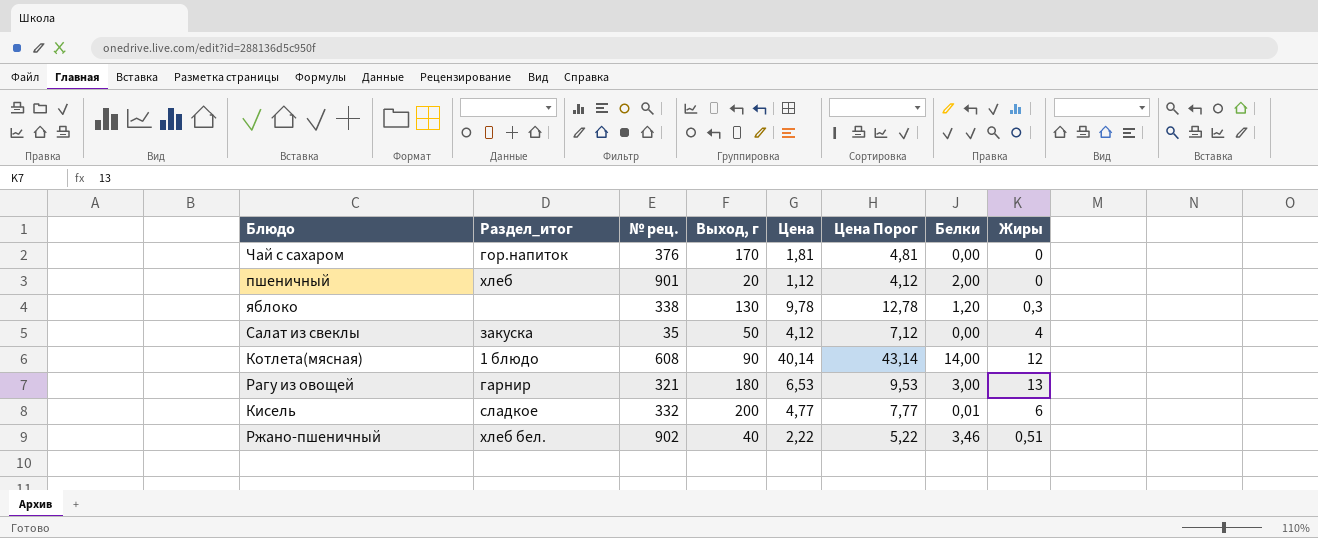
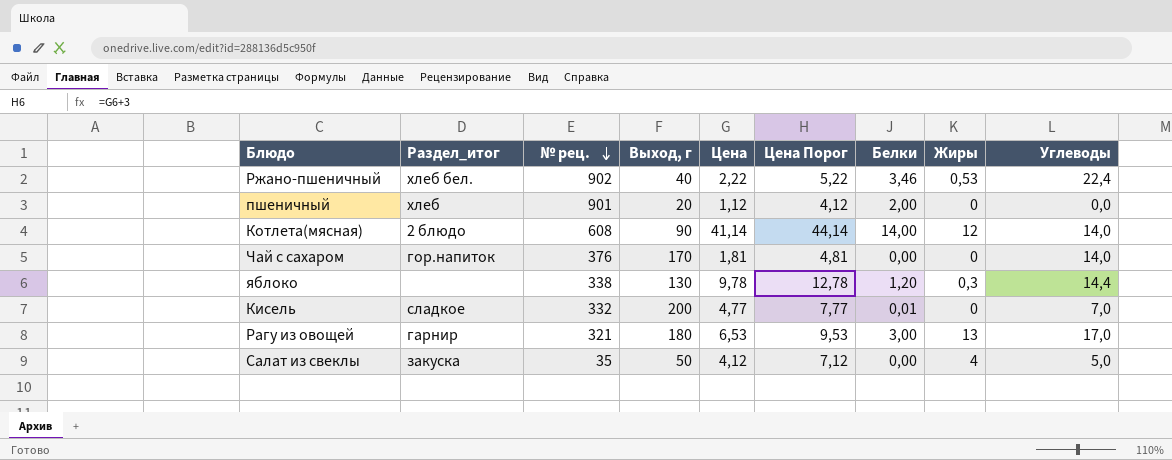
row order: none -> № рец. descending
column Углеводы | position: none -> 9
Ржано-пшеничный | Жиры: 0,51 -> 0,53
Котлета(мясная) | Раздел_итог: 1 блюдо -> 2 блюдо
Котлета(мясная) | Цена: 40,14 -> 41,14
Котлета(мясная) | Цена Порог: 43,14 -> 44,14
Кисель | Жиры: 6 -> 0

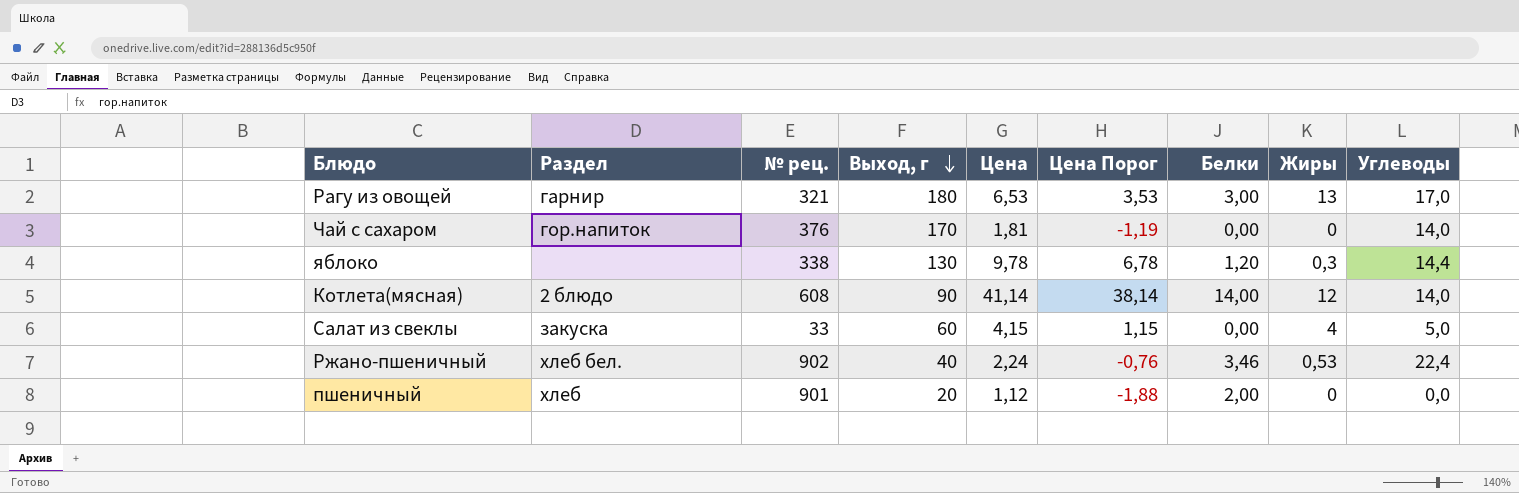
row order: № рец. descending -> Выход, г descending
column name: Раздел_итог -> Раздел
column Цена Порог | formula: [Цена] + 3 -> [Цена] - 3
row Кисель: сладкое | 332 | 200 | 4,77 | 7,77 | 0,01 | 0 | 7,0 -> none
Салат из свеклы | № рец.: 35 -> 33
Салат из свеклы | Выход, г: 50 -> 60
Салат из свеклы | Цена: 4,12 -> 4,15
Ржано-пшеничный | Цена: 2,22 -> 2,24

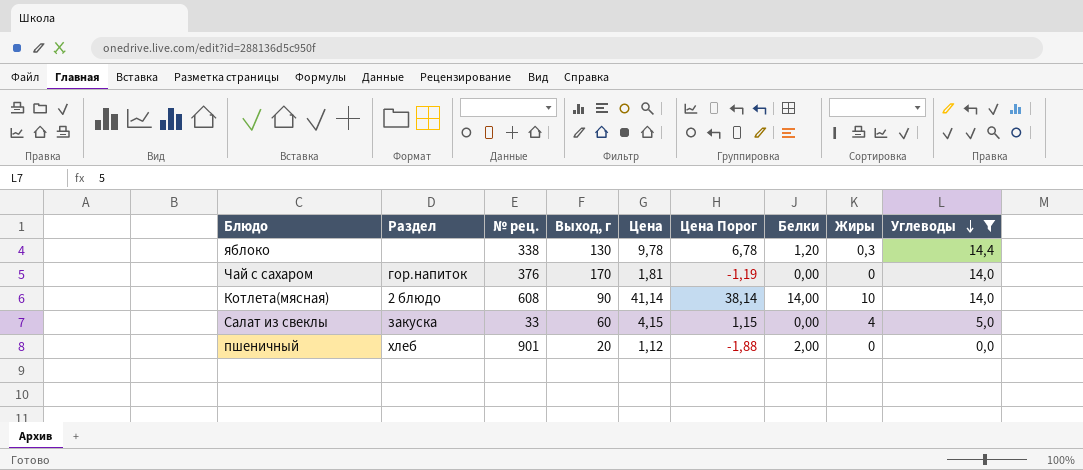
filter: none -> Углеводы <= 14,4
row order: Выход, г descending -> Углеводы descending
Котлета(мясная) | Жиры: 12 -> 10

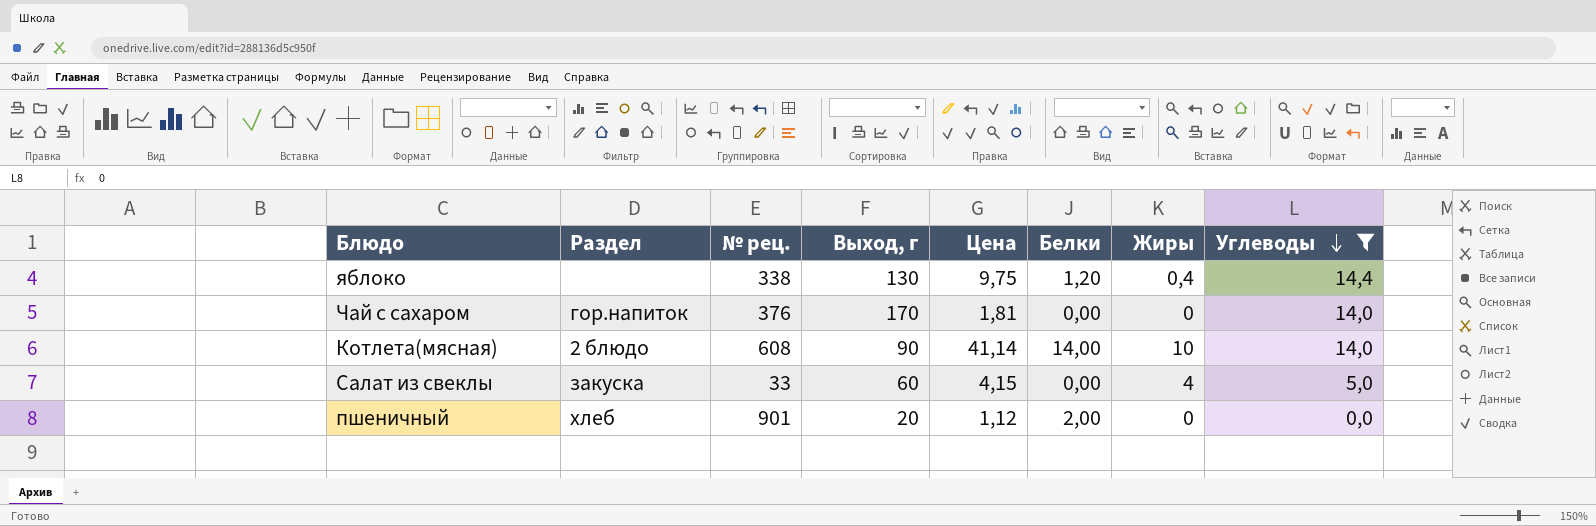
column Цена Порог | formula: [Цена] - 3 -> none
яблоко | Цена: 9,78 -> 9,75
яблоко | Жиры: 0,3 -> 0,4

